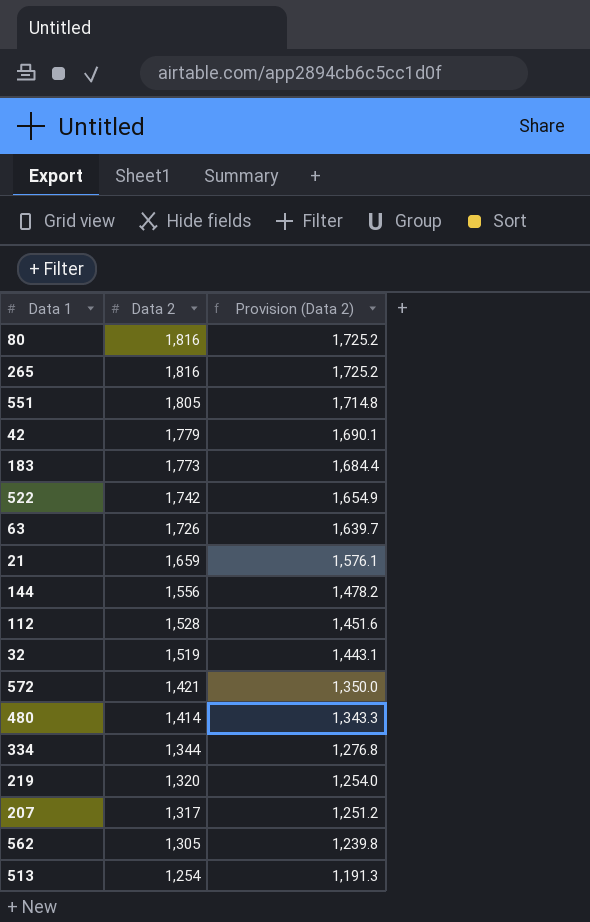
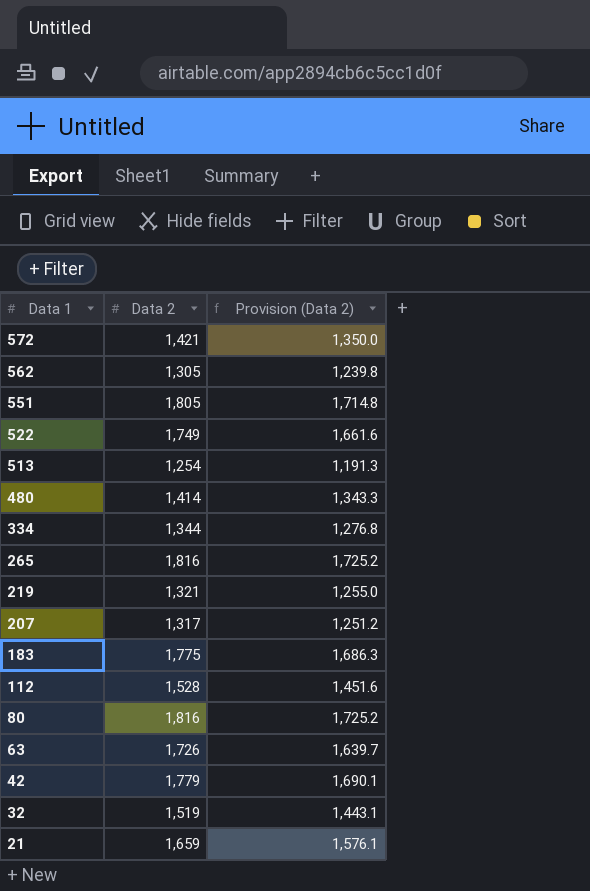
row order: Data 2 descending -> Data 1 descending
row 144: 1,556 | 1,478.2 -> none
522 | Data 2: 1,742 -> 1,749
522 | Provision (Data 2): 1,654.9 -> 1,661.6
219 | Data 2: 1,320 -> 1,321
219 | Provision (Data 2): 1,254.0 -> 1,255.0
183 | Data 2: 1,773 -> 1,775
183 | Provision (Data 2): 1,684.4 -> 1,686.3

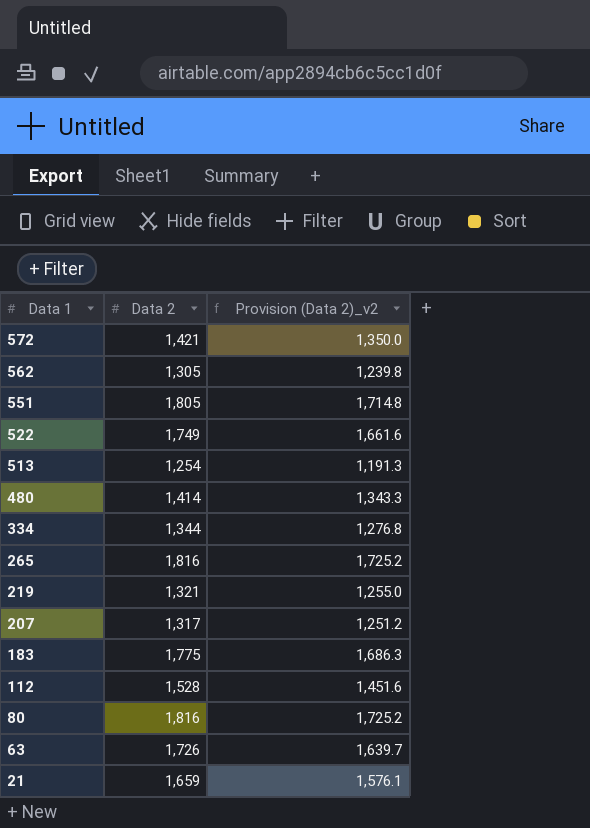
column name: Provision (Data 2) -> Provision (Data 2)_v2
row 42: 1,779 | 1,690.1 -> none
row 32: 1,519 | 1,443.1 -> none

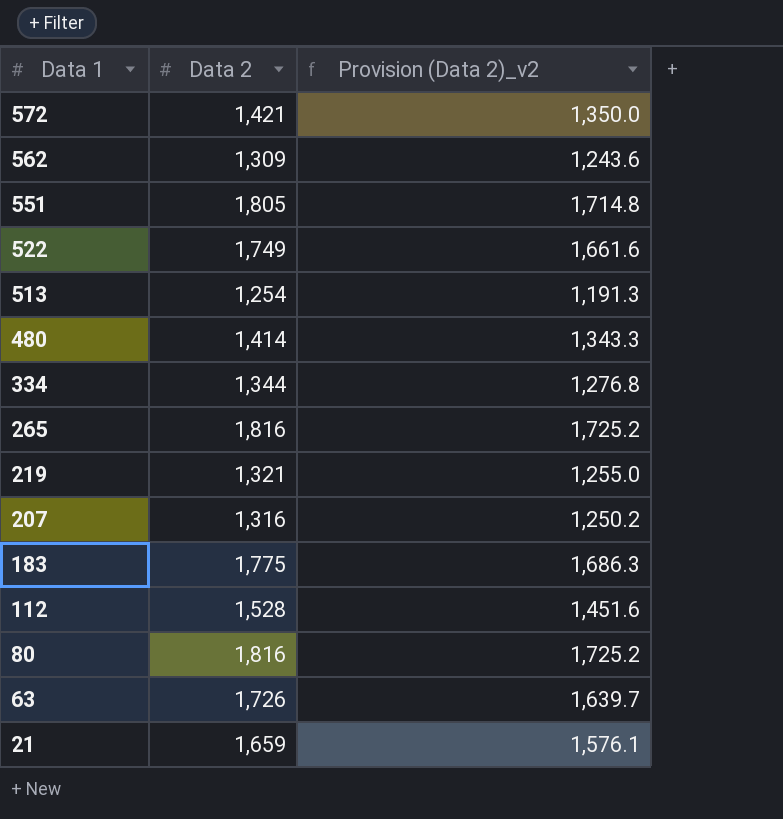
562 | Data 2: 1,305 -> 1,309
562 | Provision (Data 2)_v2: 1,239.8 -> 1,243.6
207 | Data 2: 1,317 -> 1,316
207 | Provision (Data 2)_v2: 1,251.2 -> 1,250.2

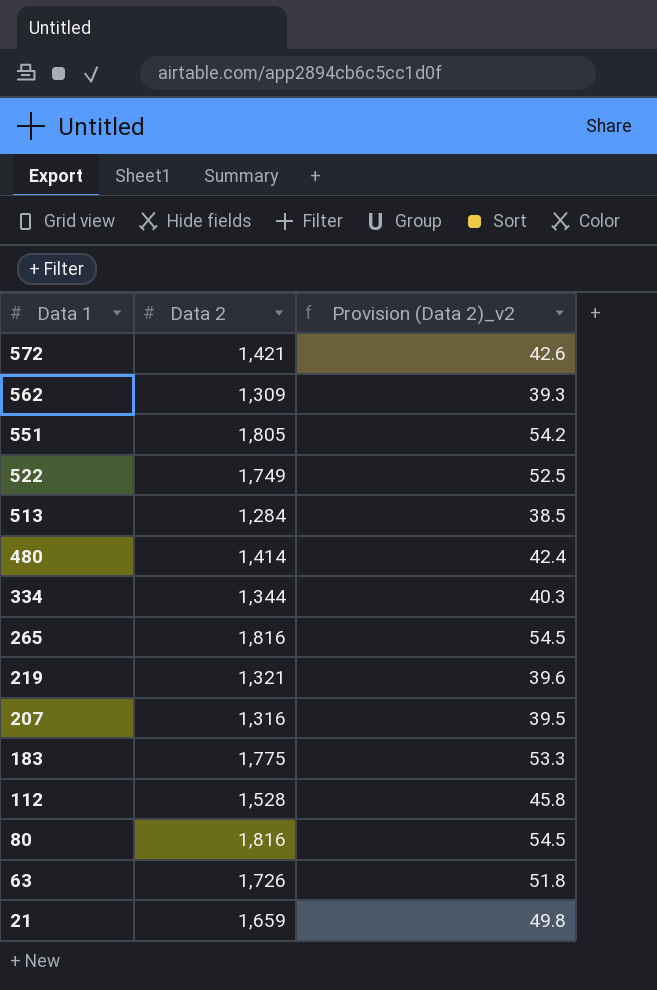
column Provision (Data 2)_v2 | formula: [Data 2] * 0.95 -> [Data 2] * 0.03
513 | Data 2: 1,254 -> 1,284

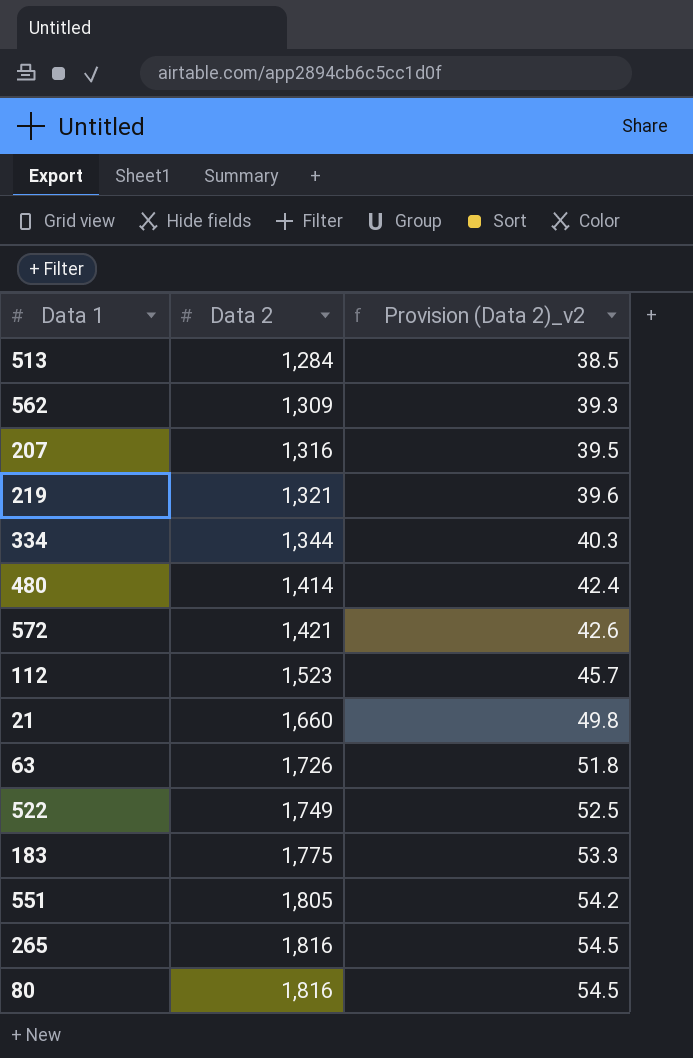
row order: Data 1 descending -> Data 2 ascending
112 | Data 2: 1,528 -> 1,523
112 | Provision (Data 2)_v2: 45.8 -> 45.7
21 | Data 2: 1,659 -> 1,660

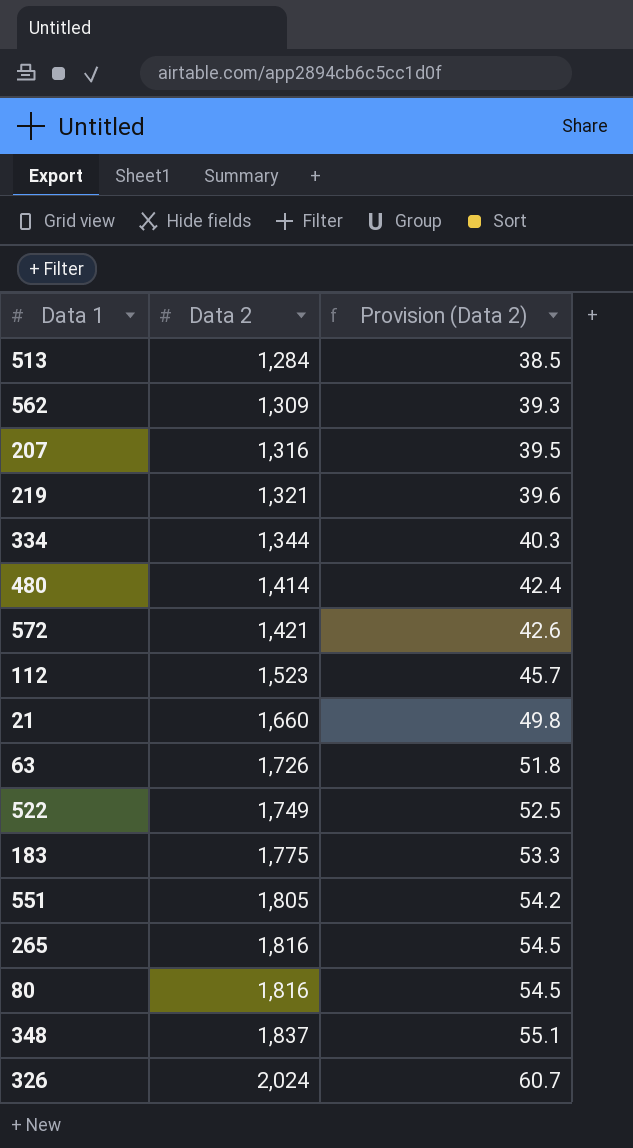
column name: Provision (Data 2)_v2 -> Provision (Data 2)
row 348: none -> 1,837 | 55.1
row 326: none -> 2,024 | 60.7

